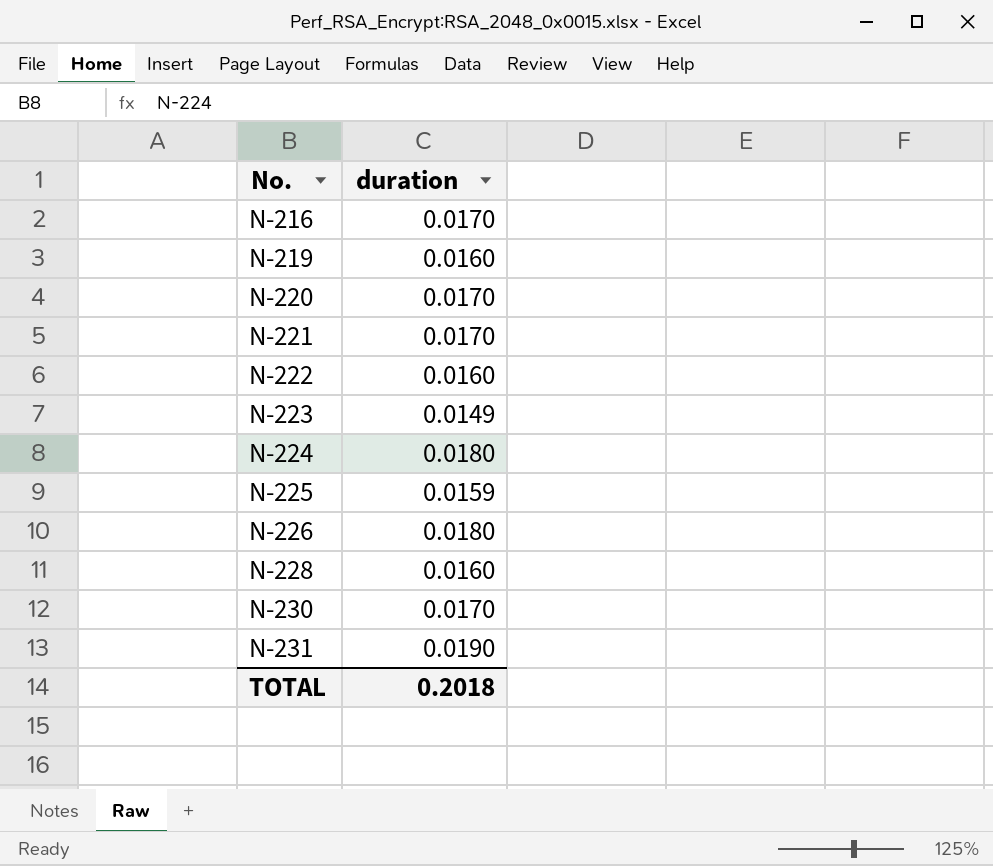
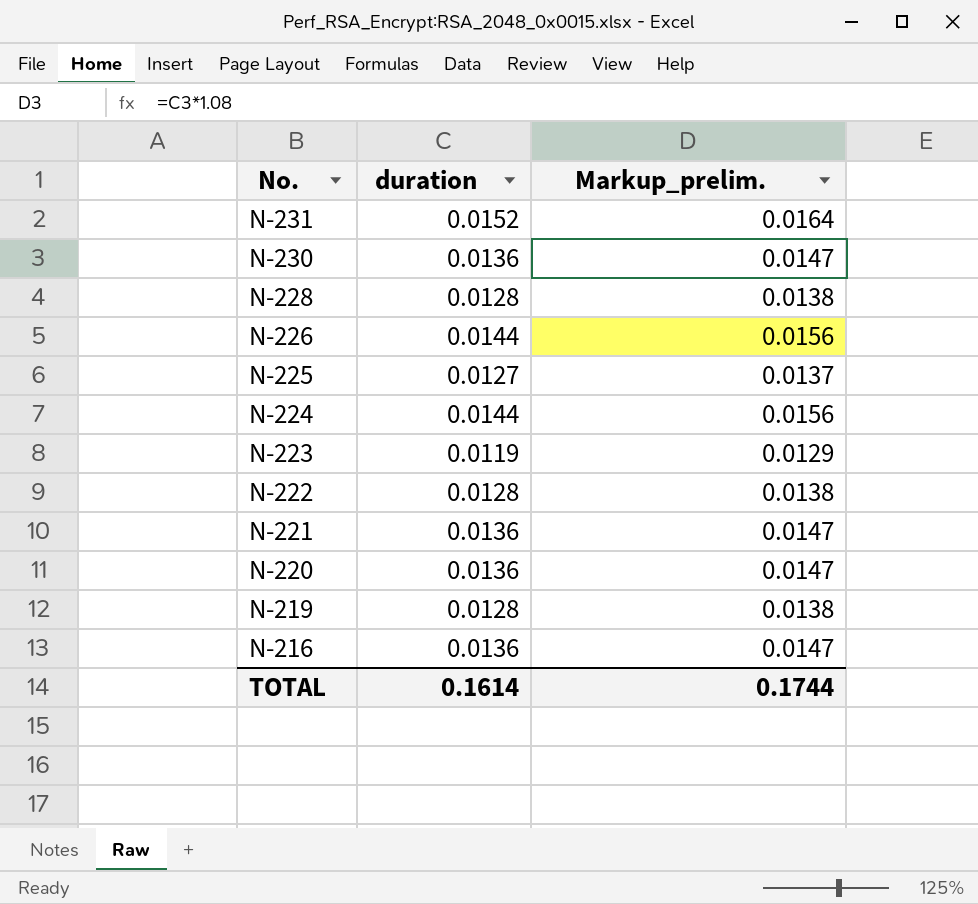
row order: No. ascending -> No. descending
column Markup_prelim. | formula: none -> [duration] * 1.08
N-231 | duration: 0.0190 -> 0.0152
N-230 | duration: 0.0170 -> 0.0136
N-228 | duration: 0.0160 -> 0.0128
N-226 | duration: 0.0180 -> 0.0144
N-225 | duration: 0.0159 -> 0.0127
N-224 | duration: 0.0180 -> 0.0144
N-223 | duration: 0.0149 -> 0.0119
N-222 | duration: 0.0160 -> 0.0128
N-221 | duration: 0.0170 -> 0.0136
N-220 | duration: 0.0170 -> 0.0136
N-219 | duration: 0.0160 -> 0.0128
N-216 | duration: 0.0170 -> 0.0136
TOTAL | duration: 0.2018 -> 0.1614

